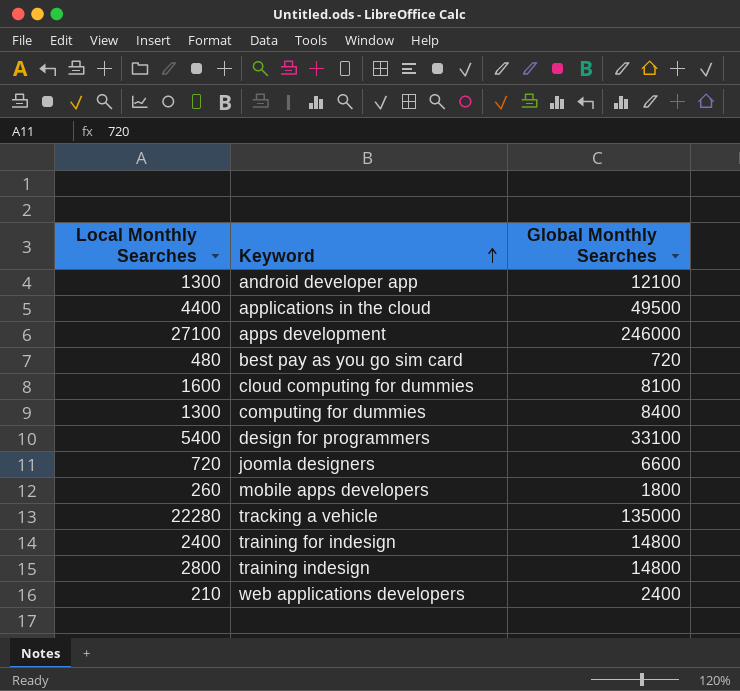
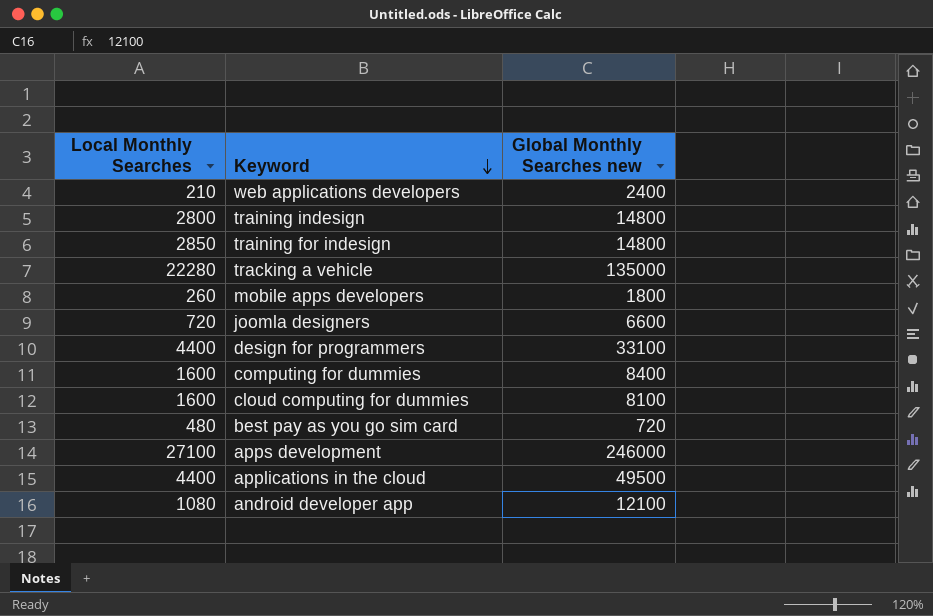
row order: Keyword ascending -> Keyword descending
column name: Global Monthly Searches -> Global Monthly Searches new
training for indesign | Local Monthly Searches: 2400 -> 2850
design for programmers | Local Monthly Searches: 5400 -> 4400
computing for dummies | Local Monthly Searches: 1300 -> 1600
android developer app | Local Monthly Searches: 1300 -> 1080

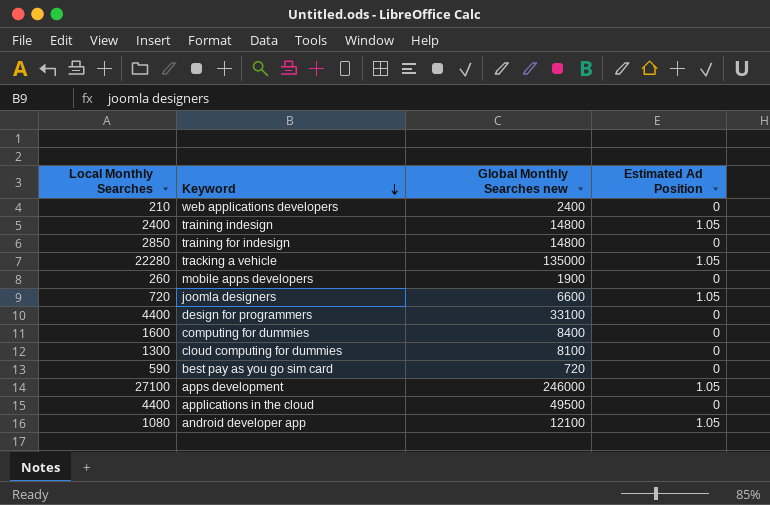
column Estimated Ad Position | position: none -> 4
training indesign | Local Monthly Searches: 2800 -> 2400
mobile apps developers | Global Monthly Searches new: 1800 -> 1900
cloud computing for dummies | Local Monthly Searches: 1600 -> 1300
best pay as you go sim card | Local Monthly Searches: 480 -> 590

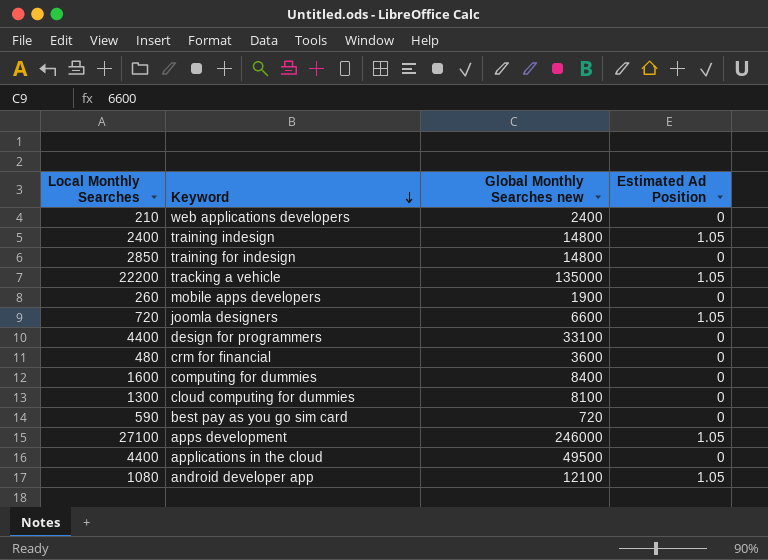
tracking a vehicle | Local Monthly Searches: 22280 -> 22200
row crm for financial: none -> 480 | 3600 | 0

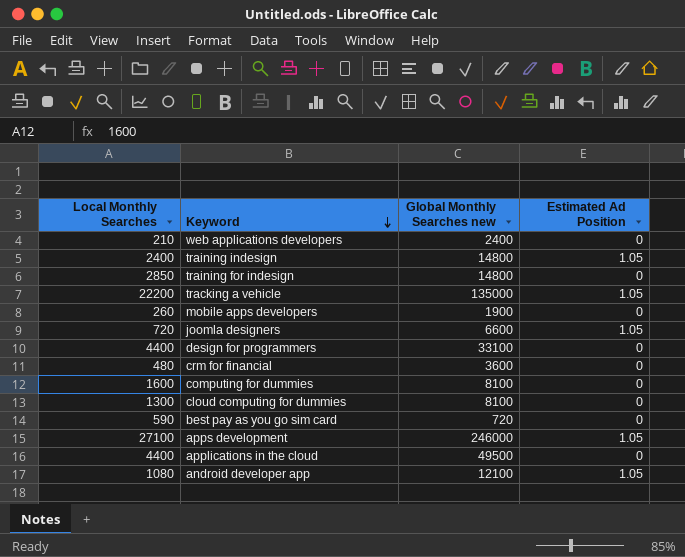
computing for dummies | Global Monthly Searches new: 8400 -> 8100

